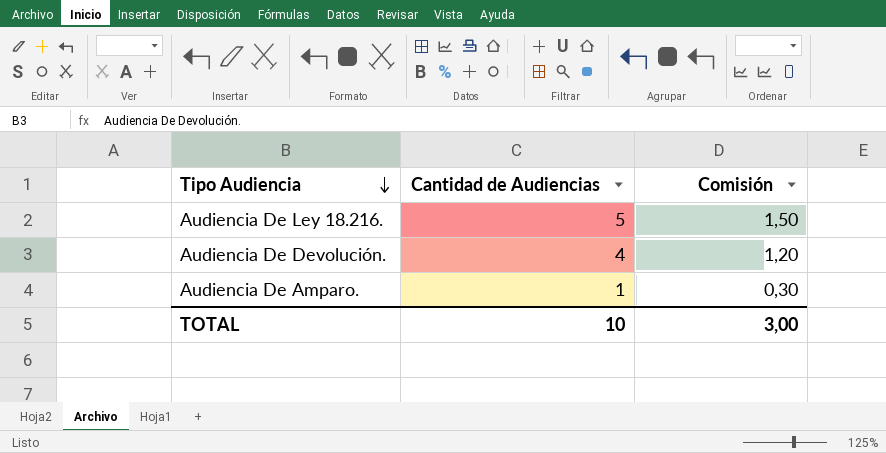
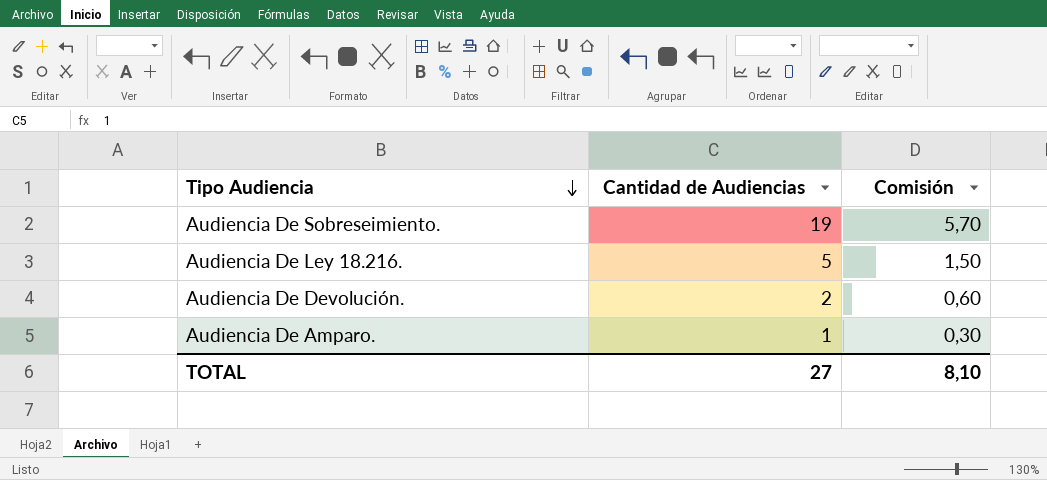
row Audiencia De Sobreseimiento.: none -> 19 | 5,70
Audiencia De Devolución. | Cantidad de Audiencias: 4 -> 2
Audiencia De Devolución. | Comisión: 1,20 -> 0,60
TOTAL | Cantidad de Audiencias: 10 -> 27
TOTAL | Comisión: 3,00 -> 8,10

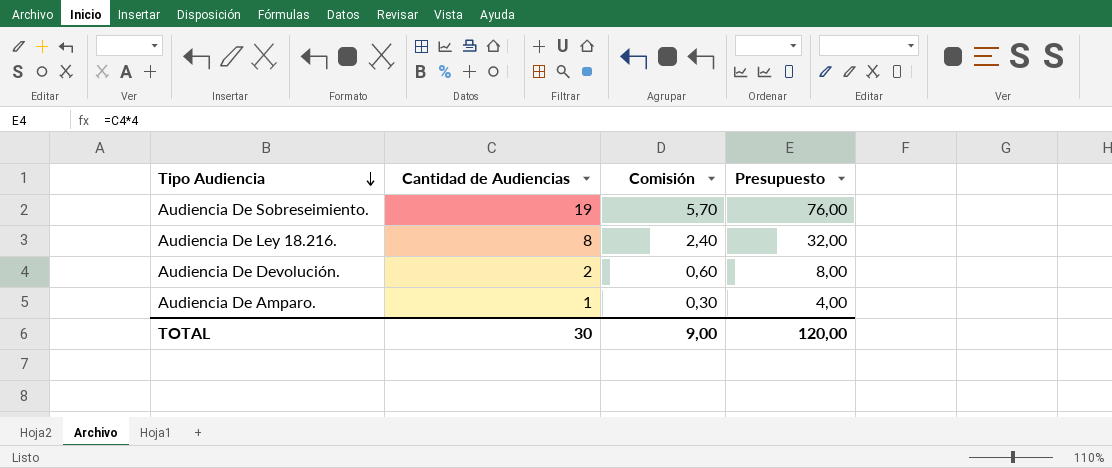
column Presupuesto | formula: none -> [Cantidad de Audiencias] * 4
Audiencia De Ley 18.216. | Cantidad de Audiencias: 5 -> 8
Audiencia De Ley 18.216. | Comisión: 1,50 -> 2,40
TOTAL | Cantidad de Audiencias: 27 -> 30
TOTAL | Comisión: 8,10 -> 9,00

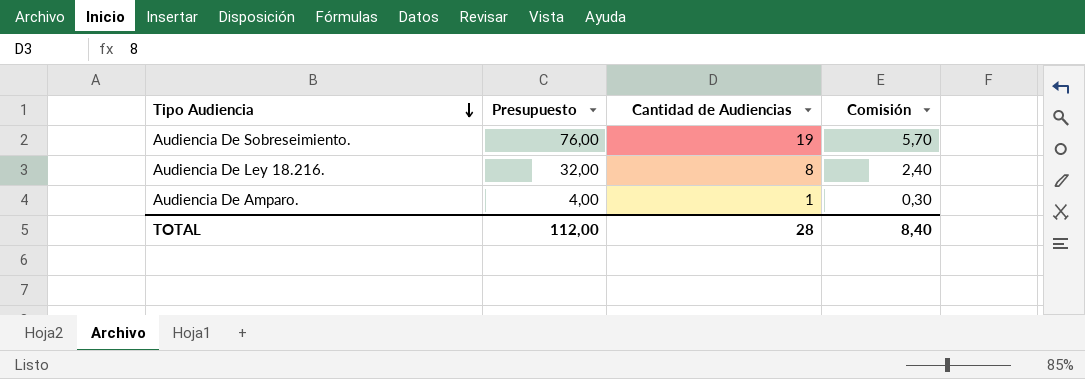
column Presupuesto | position: 4 -> 2
row Audiencia De Devolución.: 2 | 0,60 | 8,00 -> none
TOTAL | Presupuesto: 120,00 -> 112,00
TOTAL | Cantidad de Audiencias: 30 -> 28
TOTAL | Comisión: 9,00 -> 8,40

